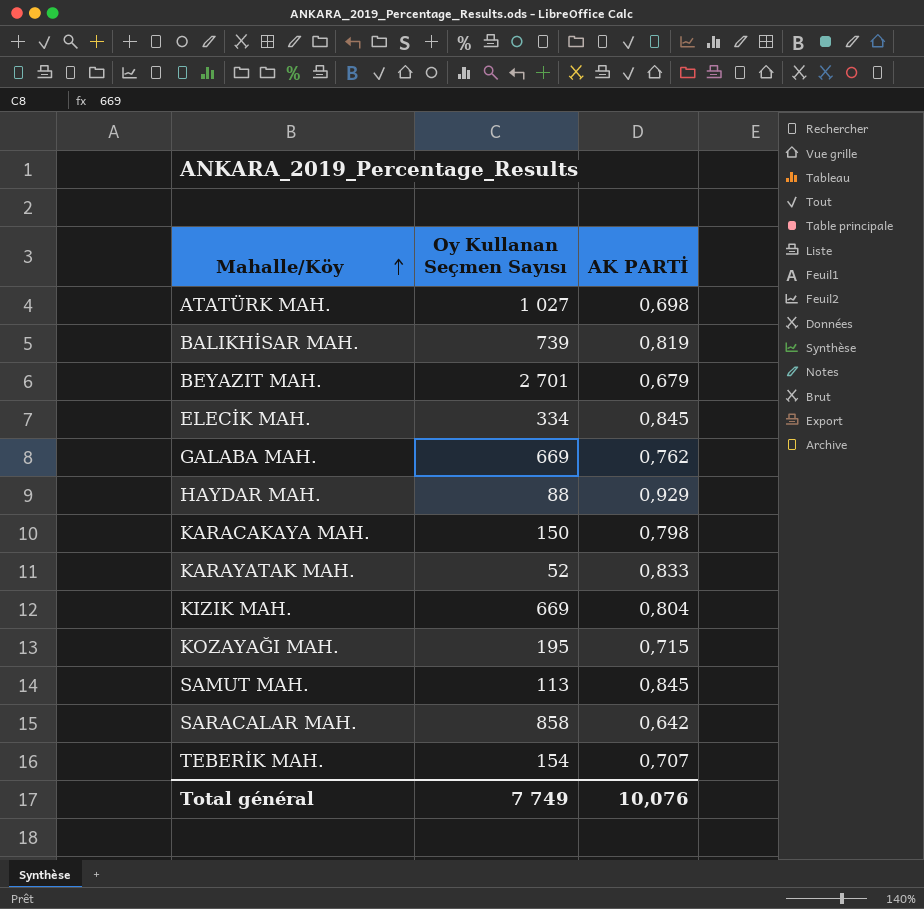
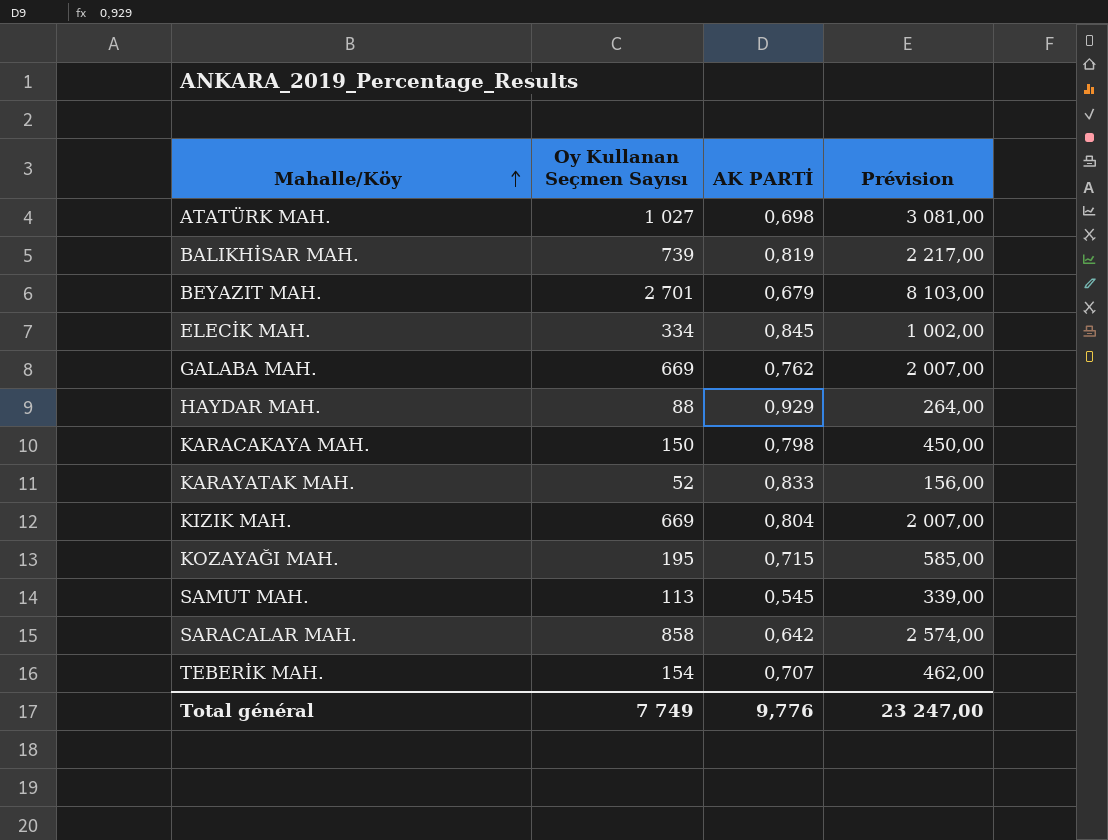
column Prévision | formula: none -> [Oy Kullanan Seçmen Sayısı] * 3
SAMUT MAH. | AK PARTİ: 0,845 -> 0,545
Total général | AK PARTİ: 10,076 -> 9,776

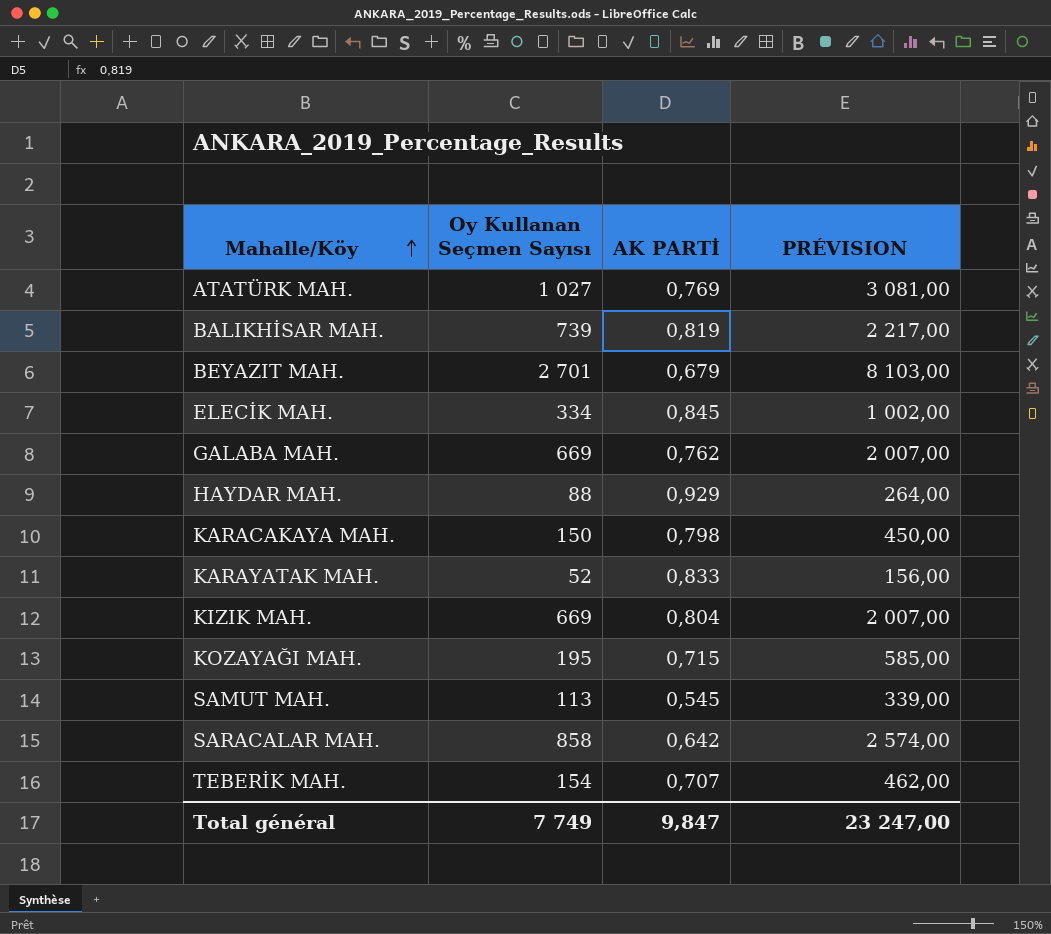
column name: Prévision -> PRÉVISION
ATATÜRK MAH. | AK PARTİ: 0,698 -> 0,769
Total général | AK PARTİ: 9,776 -> 9,847

